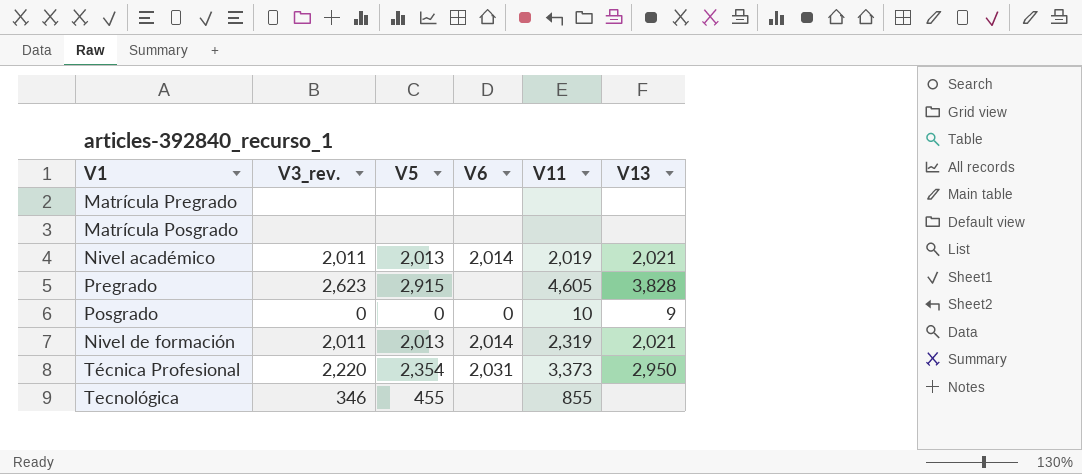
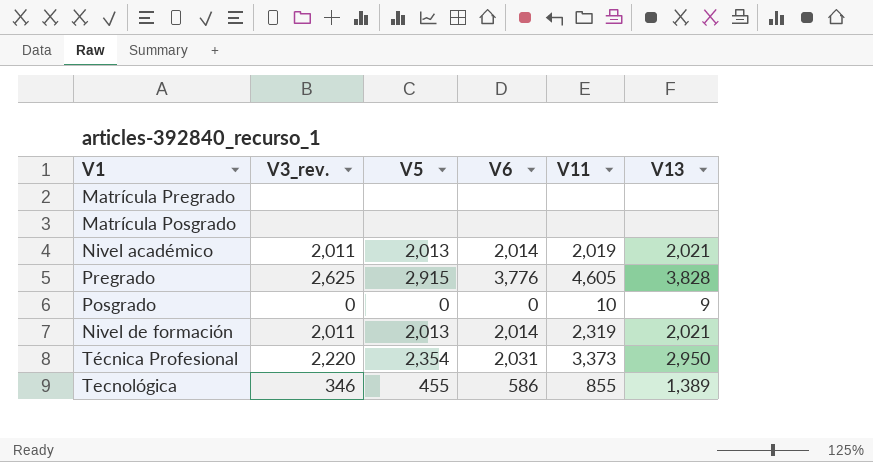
Pregrado | V3_rev.: 2,623 -> 2,625
Pregrado | V6: none -> 3,776
Tecnológica | V6: none -> 586
Tecnológica | V13: none -> 1,389

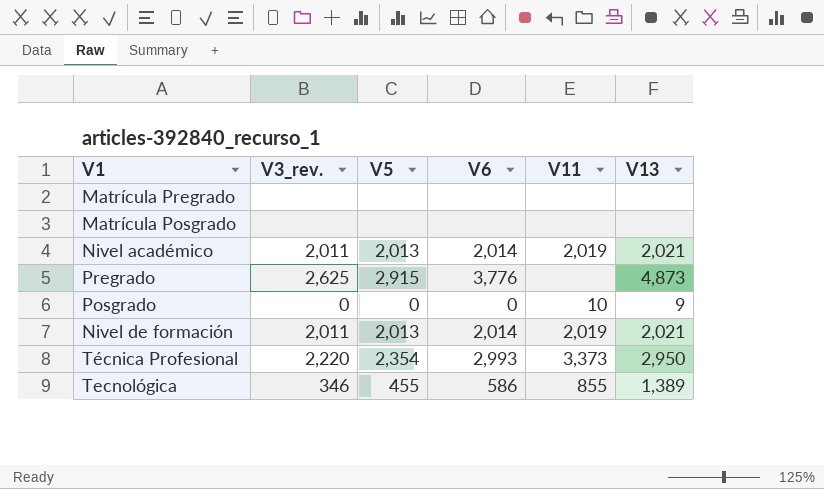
Pregrado | V11: 4,605 -> none
Pregrado | V13: 3,828 -> 4,873
Nivel de formación | V11: 2,319 -> 2,019
Técnica Profesional | V6: 2,031 -> 2,993

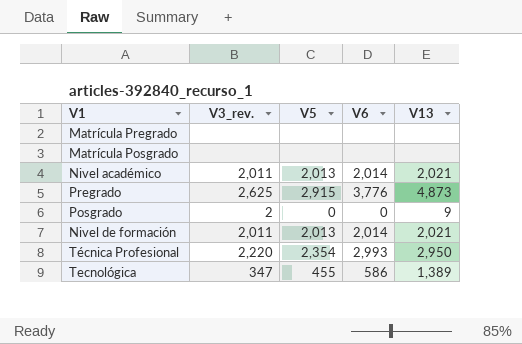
column V11 | position: 5 -> none
Posgrado | V3_rev.: 0 -> 2
Tecnológica | V3_rev.: 346 -> 347

